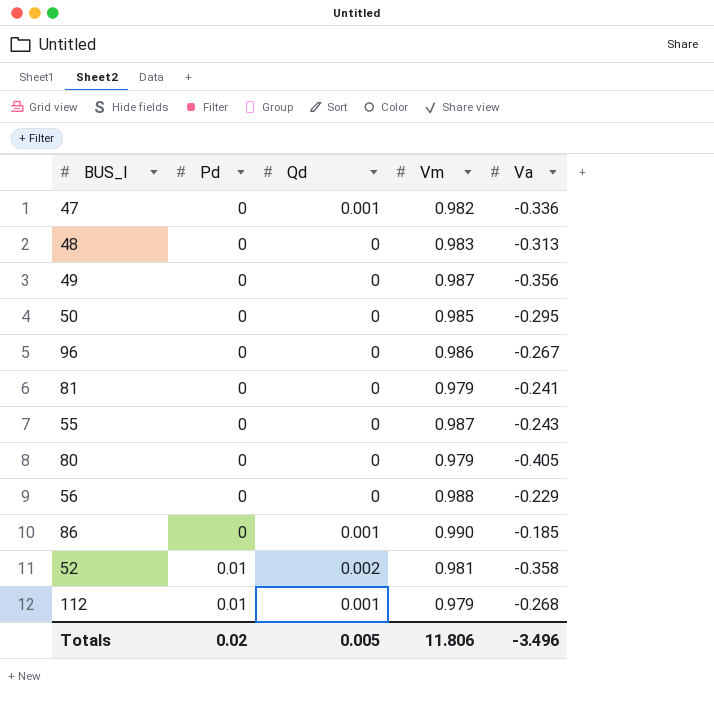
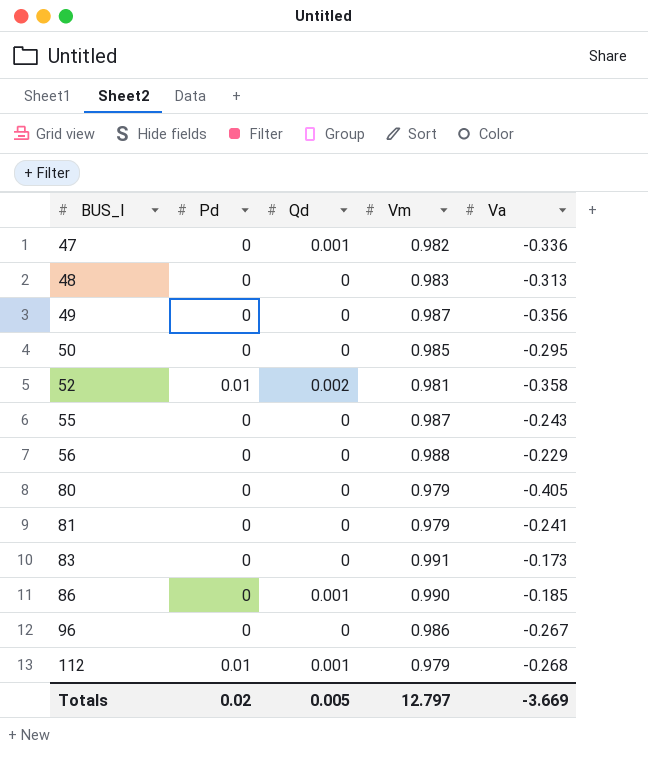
row order: Pd ascending -> BUS_I ascending
row 83: none -> 0 | 0 | 0.991 | -0.173
Totals | Vm: 11.806 -> 12.797
Totals | Va: -3.496 -> -3.669

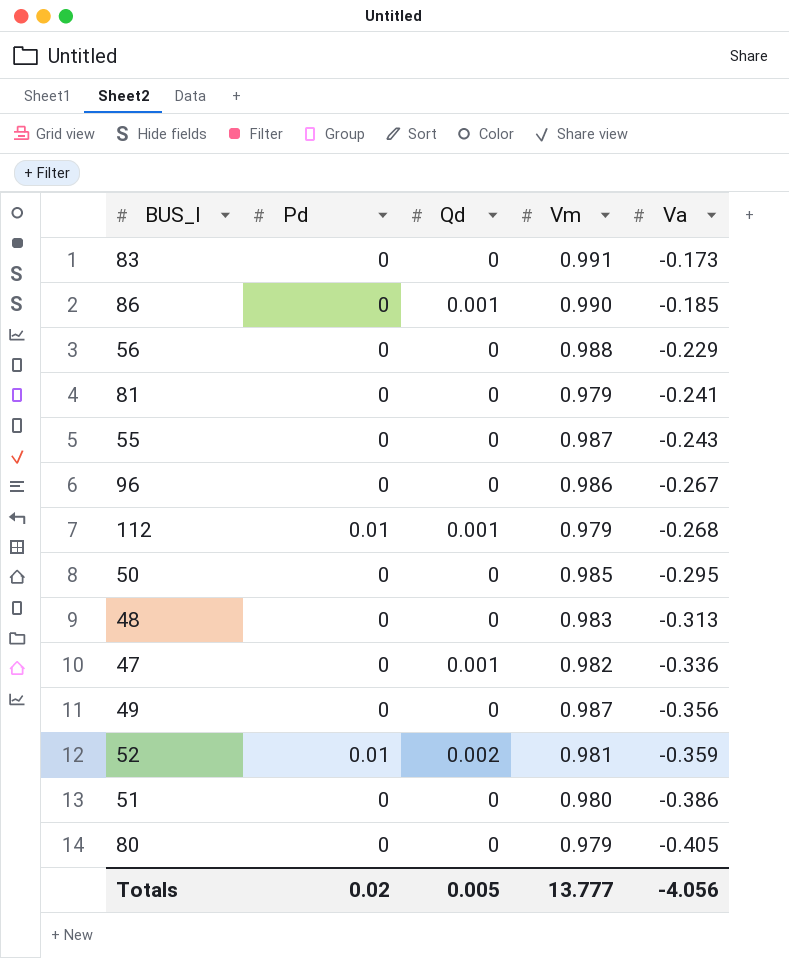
row order: BUS_I ascending -> Va descending
52 | Va: -0.358 -> -0.359
row 51: none -> 0 | 0 | 0.980 | -0.386
Totals | Vm: 12.797 -> 13.777
Totals | Va: -3.669 -> -4.056

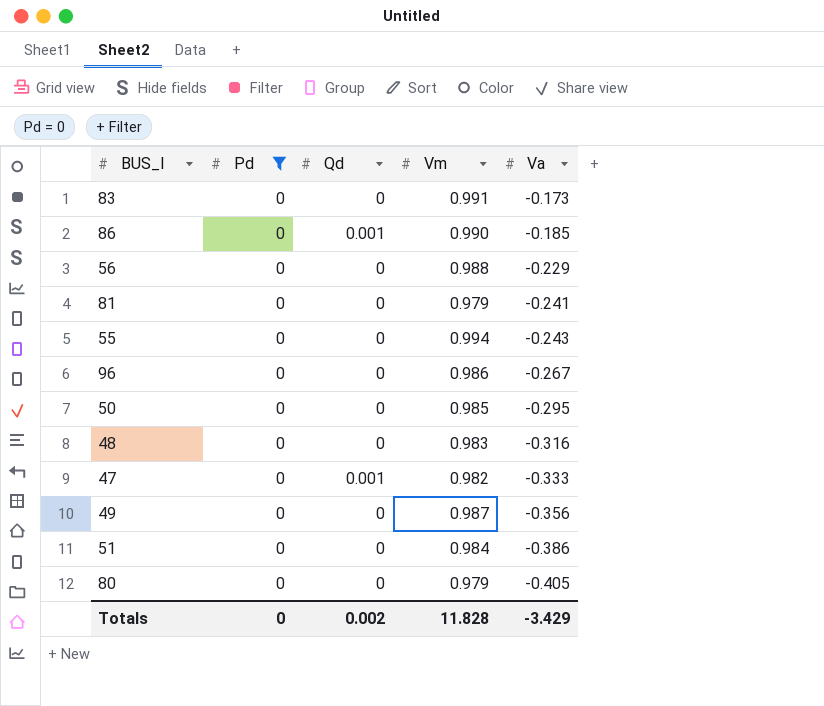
filter: none -> Pd = 0
55 | Vm: 0.987 -> 0.994
48 | Va: -0.313 -> -0.316
47 | Va: -0.336 -> -0.333
51 | Vm: 0.980 -> 0.984
Totals | Pd: 0.02 -> 0
Totals | Qd: 0.005 -> 0.002
Totals | Vm: 13.777 -> 11.828
Totals | Va: -4.056 -> -3.429

